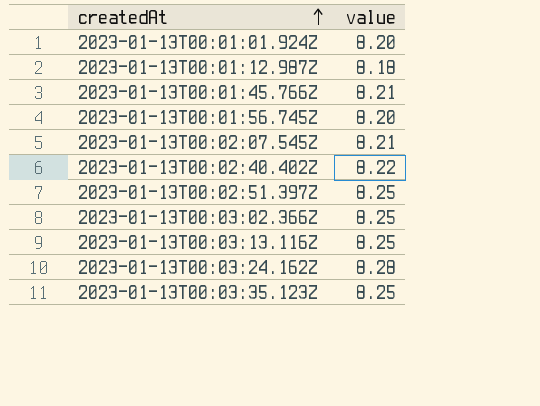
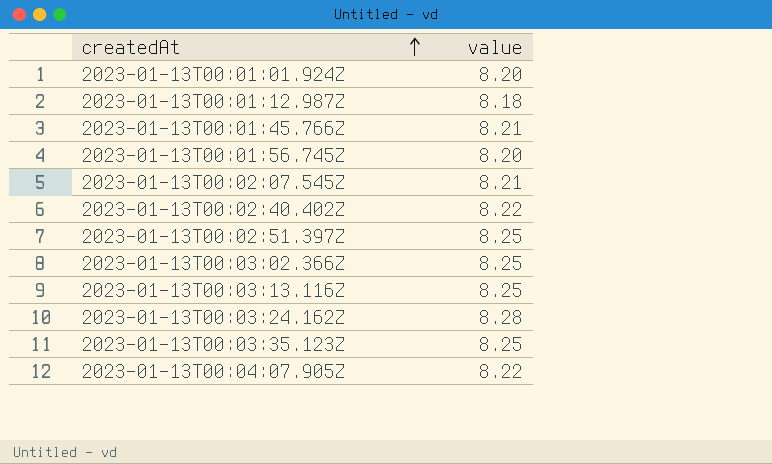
row 2023-01-13T00:04:07.905Z: none -> 8.22

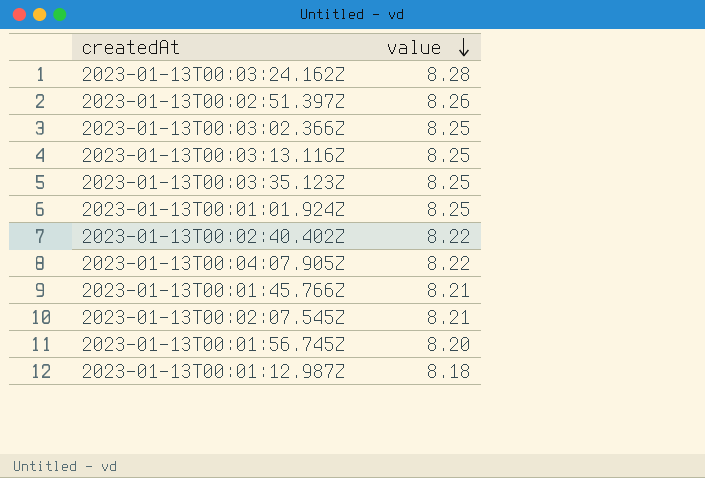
row order: createdAt ascending -> value descending
2023-01-13T00:02:51.397Z | value: 8.25 -> 8.26
2023-01-13T00:01:01.924Z | value: 8.20 -> 8.25

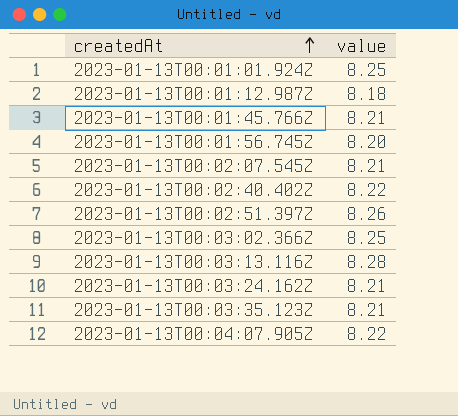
row order: value descending -> createdAt ascending
2023-01-13T00:03:13.116Z | value: 8.25 -> 8.28
2023-01-13T00:03:24.162Z | value: 8.28 -> 8.21
2023-01-13T00:03:35.123Z | value: 8.25 -> 8.21

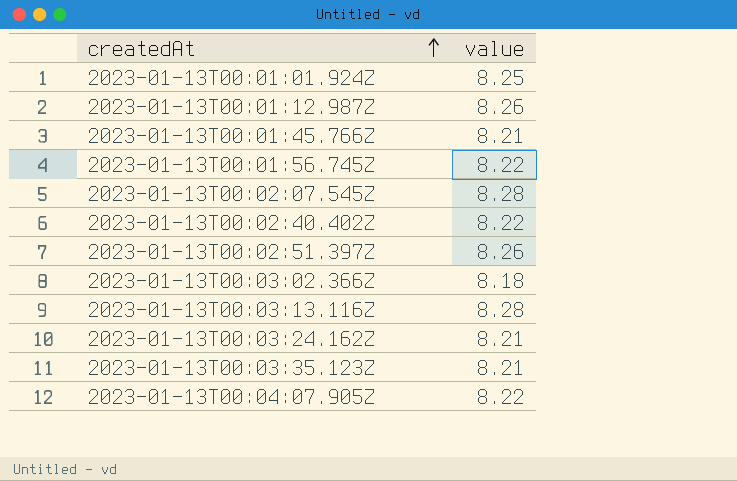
2023-01-13T00:01:12.987Z | value: 8.18 -> 8.26
2023-01-13T00:01:56.745Z | value: 8.20 -> 8.22
2023-01-13T00:02:07.545Z | value: 8.21 -> 8.28
2023-01-13T00:03:02.366Z | value: 8.25 -> 8.18

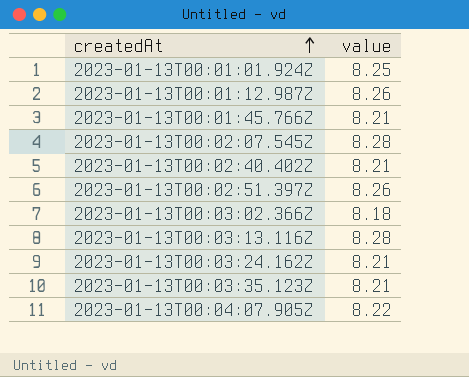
row 2023-01-13T00:01:56.745Z: 8.22 -> none
2023-01-13T00:02:40.402Z | value: 8.22 -> 8.21

